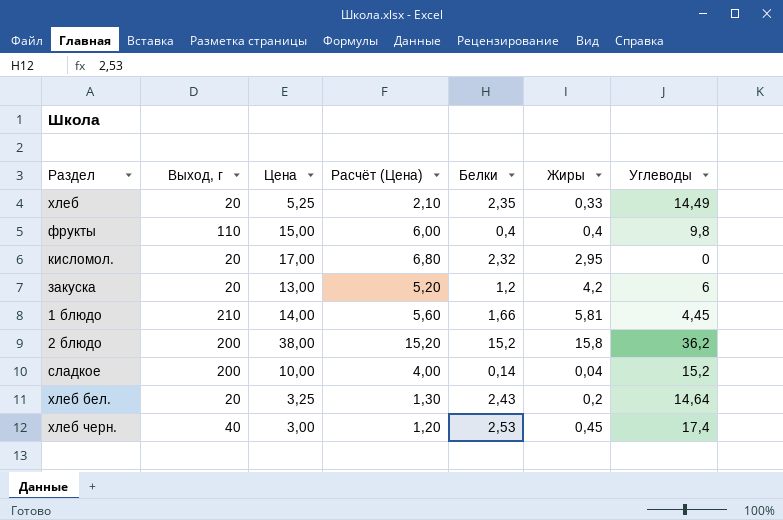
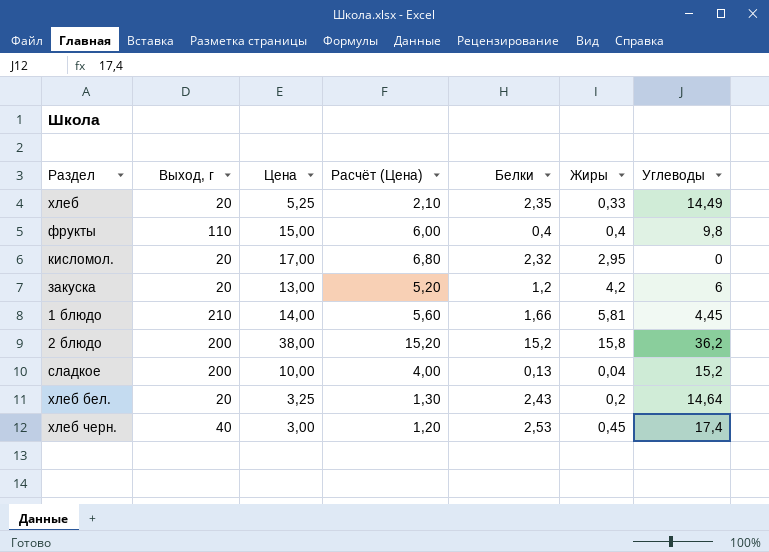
сладкое | Белки: 0,14 -> 0,13

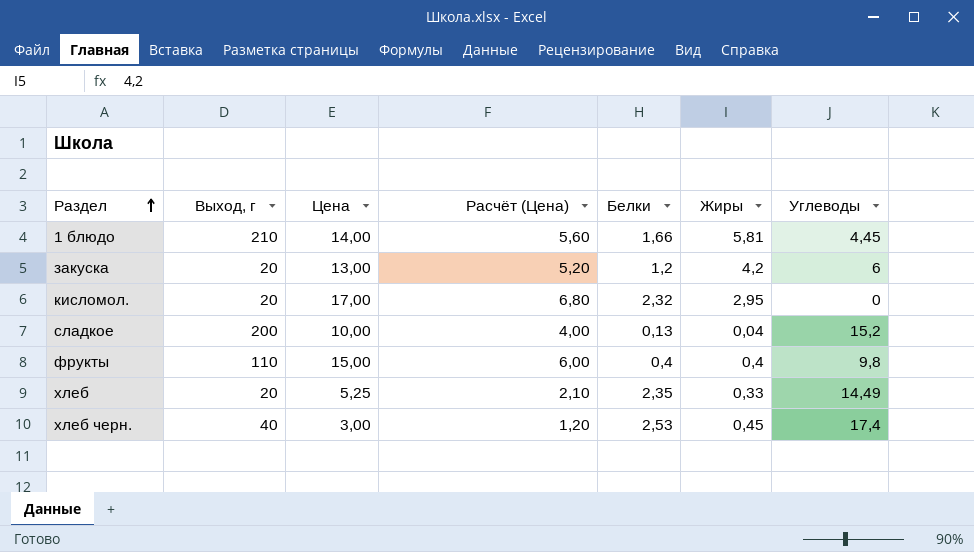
row order: none -> Раздел ascending
row 2 блюдо: 200 | 38,00 | 15,20 | 15,2 | 15,8 | 36,2 -> none
row хлеб бел.: 20 | 3,25 | 1,30 | 2,43 | 0,2 | 14,64 -> none

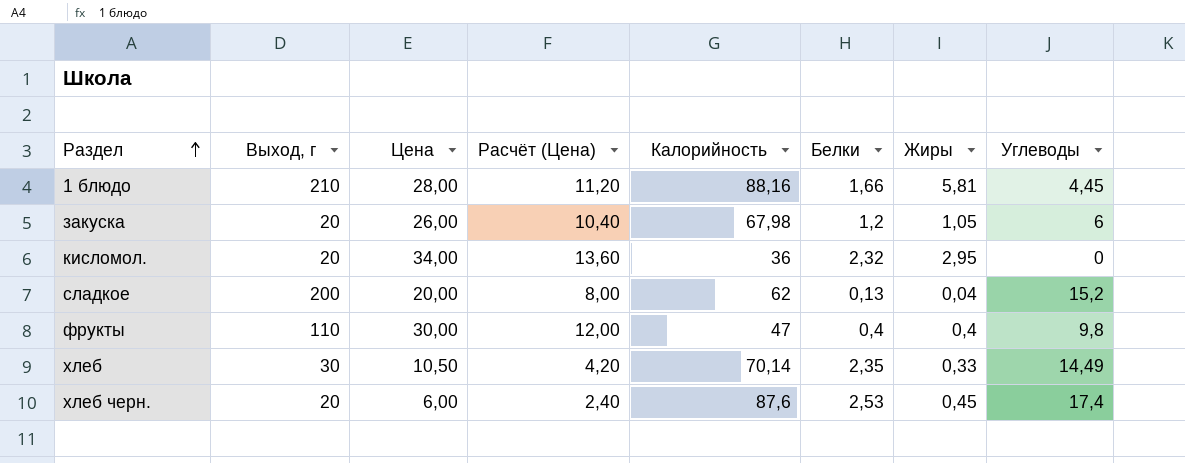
column Калорийность | position: none -> 5
1 блюдо | Цена: 14,00 -> 28,00
1 блюдо | Расчёт (Цена): 5,60 -> 11,20
закуска | Цена: 13,00 -> 26,00
закуска | Расчёт (Цена): 5,20 -> 10,40
закуска | Жиры: 4,2 -> 1,05
кисломол. | Цена: 17,00 -> 34,00
кисломол. | Расчёт (Цена): 6,80 -> 13,60
сладкое | Цена: 10,00 -> 20,00
сладкое | Расчёт (Цена): 4,00 -> 8,00
фрукты | Цена: 15,00 -> 30,00
фрукты | Расчёт (Цена): 6,00 -> 12,00
хлеб | Выход, г: 20 -> 30
хлеб | Цена: 5,25 -> 10,50
хлеб | Расчёт (Цена): 2,10 -> 4,20
хлеб черн. | Выход, г: 40 -> 20
хлеб черн. | Цена: 3,00 -> 6,00
хлеб черн. | Расчёт (Цена): 1,20 -> 2,40

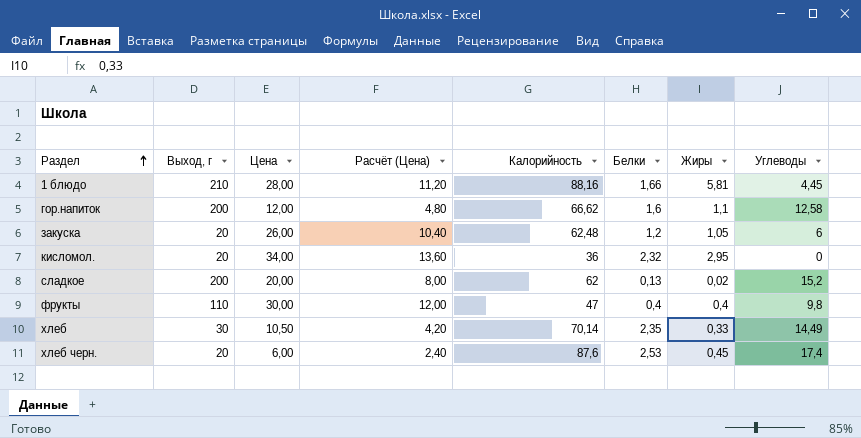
row гор.напиток: none -> 200 | 12,00 | 4,80 | 66,62 | 1,6 | 1,1 | 12,58
закуска | Калорийность: 67,98 -> 62,48
сладкое | Жиры: 0,04 -> 0,02

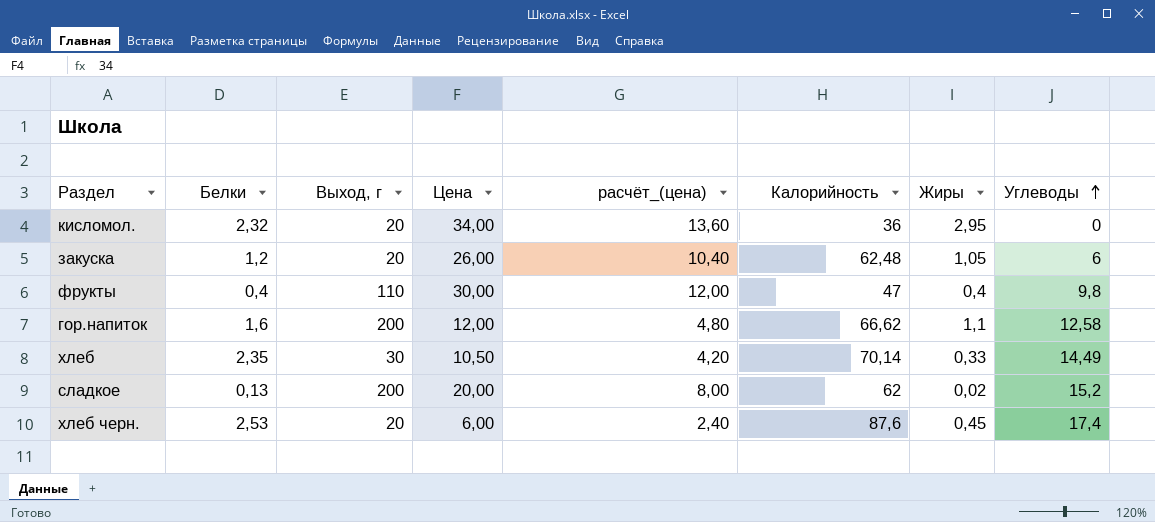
row order: Раздел ascending -> Углеводы ascending
column Белки | position: 6 -> 2
column name: Расчёт (Цена) -> расчёт_(цена)
row 1 блюдо: 210 | 28,00 | 11,20 | 88,16 | 1,66 | 5,81 | 4,45 -> none

